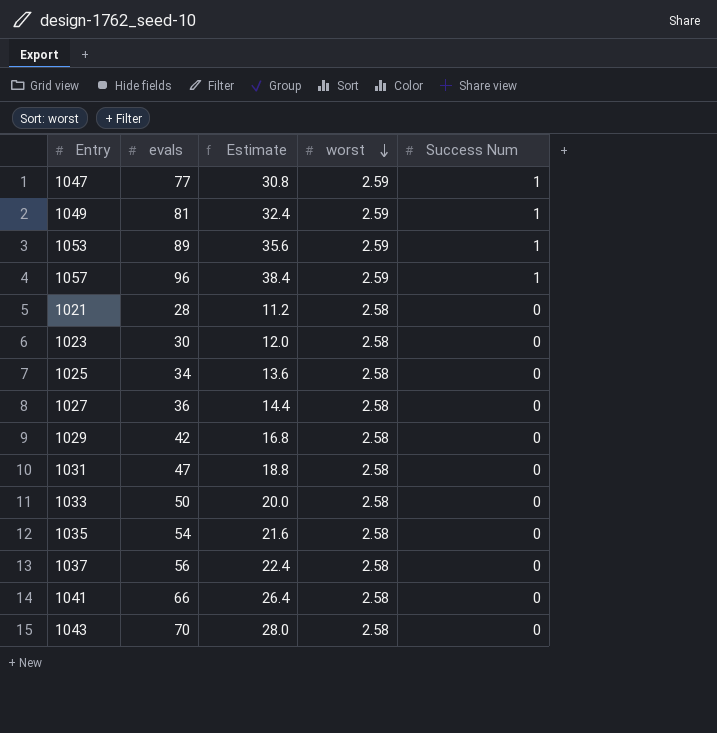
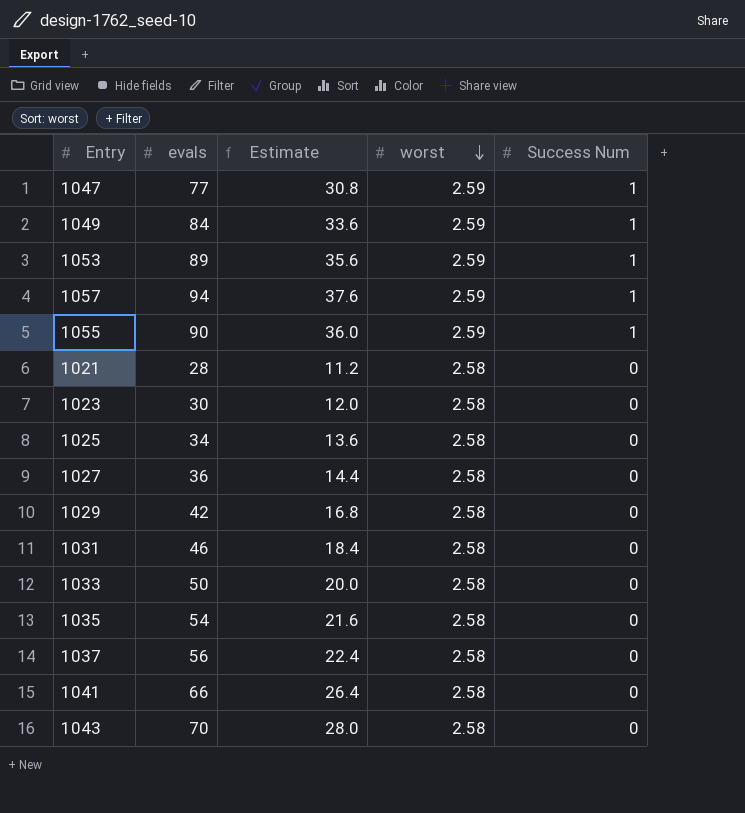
1049 | evals: 81 -> 84
1049 | Estimate: 32.4 -> 33.6
1057 | evals: 96 -> 94
1057 | Estimate: 38.4 -> 37.6
row 1055: none -> 90 | 36.0 | 2.59 | 1
1031 | evals: 47 -> 46
1031 | Estimate: 18.8 -> 18.4

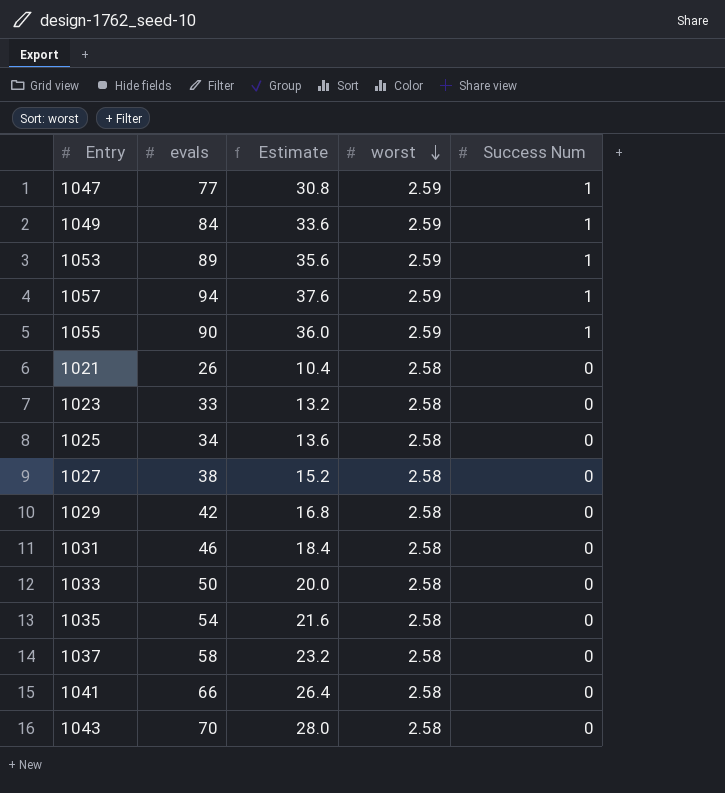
1021 | evals: 28 -> 26
1021 | Estimate: 11.2 -> 10.4
1023 | evals: 30 -> 33
1023 | Estimate: 12.0 -> 13.2
1027 | evals: 36 -> 38
1027 | Estimate: 14.4 -> 15.2
1037 | evals: 56 -> 58
1037 | Estimate: 22.4 -> 23.2

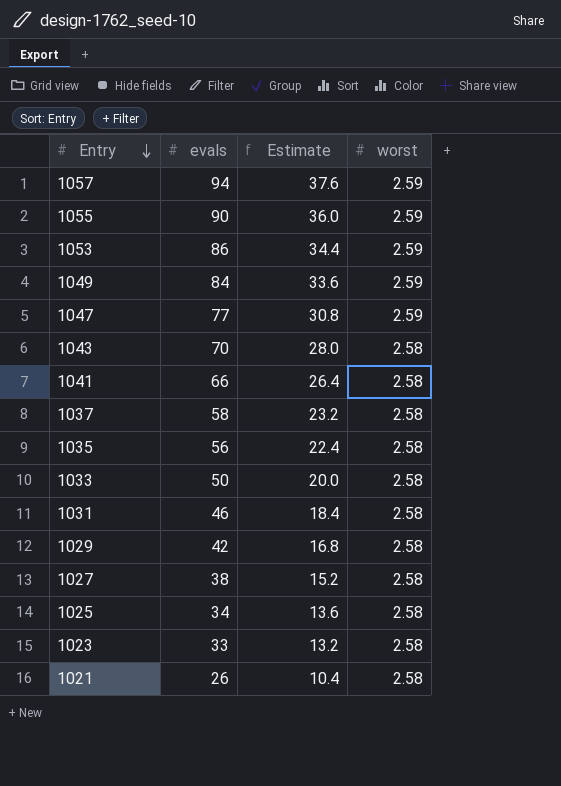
row order: worst descending -> Entry descending
column Success Num | position: 5 -> none
1053 | evals: 89 -> 86
1053 | Estimate: 35.6 -> 34.4
1035 | evals: 54 -> 56
1035 | Estimate: 21.6 -> 22.4

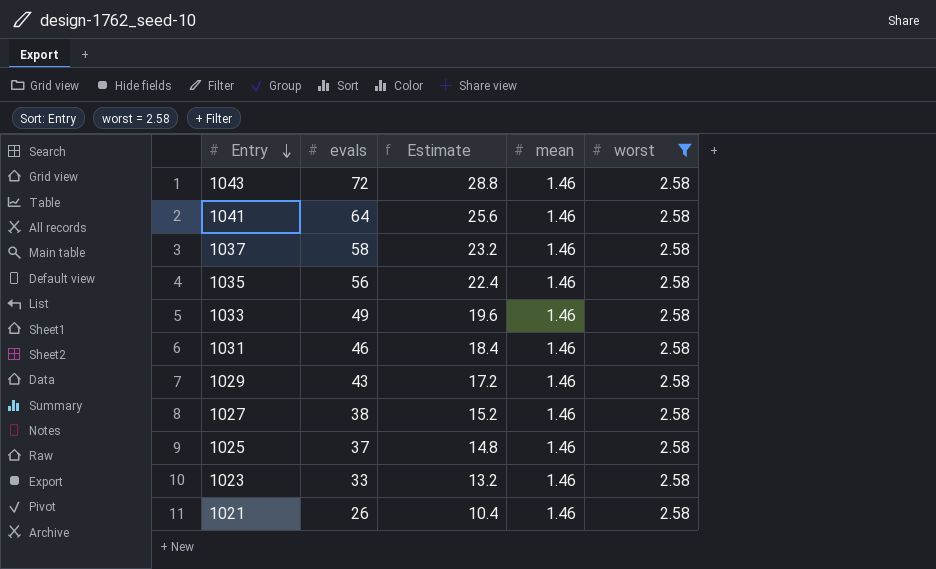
filter: none -> worst = 2.58
column mean | position: none -> 4
1043 | evals: 70 -> 72
1043 | Estimate: 28.0 -> 28.8
1041 | evals: 66 -> 64
1041 | Estimate: 26.4 -> 25.6
1033 | evals: 50 -> 49
1033 | Estimate: 20.0 -> 19.6
1029 | evals: 42 -> 43
1029 | Estimate: 16.8 -> 17.2
1025 | evals: 34 -> 37
1025 | Estimate: 13.6 -> 14.8

